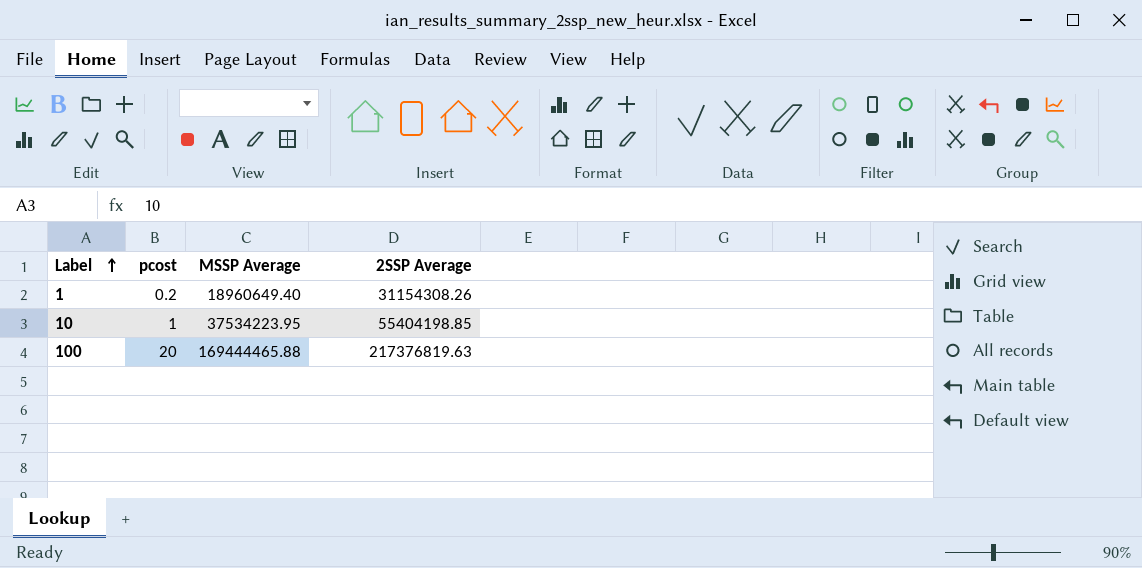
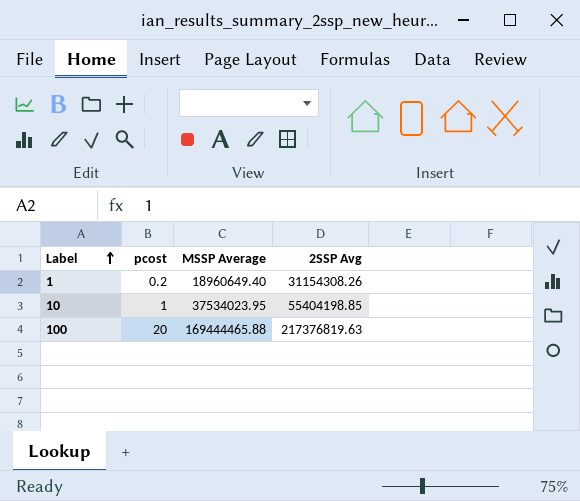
column name: 2SSP Average -> 2SSP Avg
10 | MSSP Average: 37534223.95 -> 37534023.95

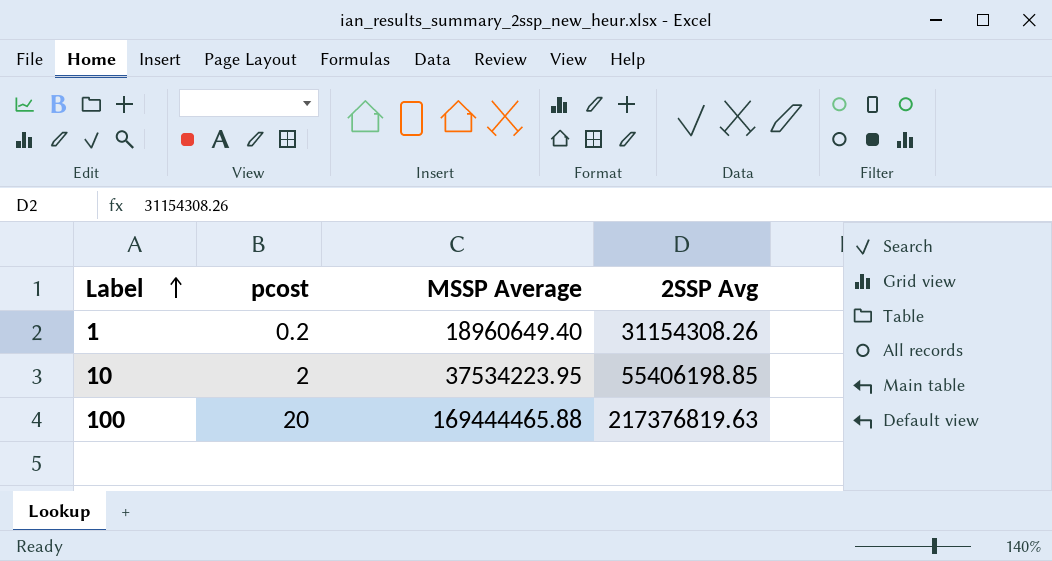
10 | pcost: 1 -> 2
10 | MSSP Average: 37534023.95 -> 37534223.95
10 | 2SSP Avg: 55404198.85 -> 55406198.85

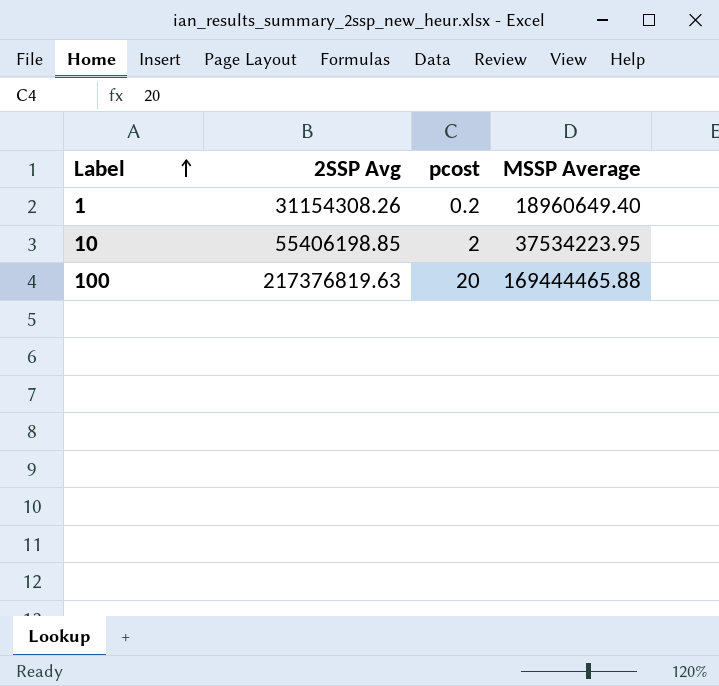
column 2SSP Avg | position: 4 -> 2

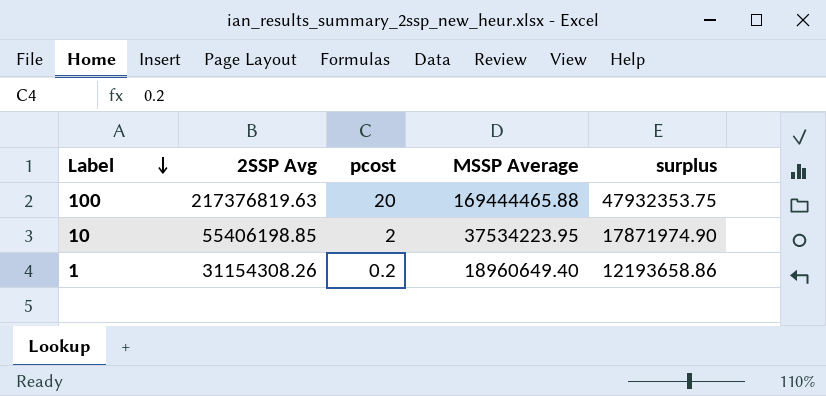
row order: Label ascending -> Label descending
column surplus | formula: none -> [2SSP Avg] - [MSSP Average]

